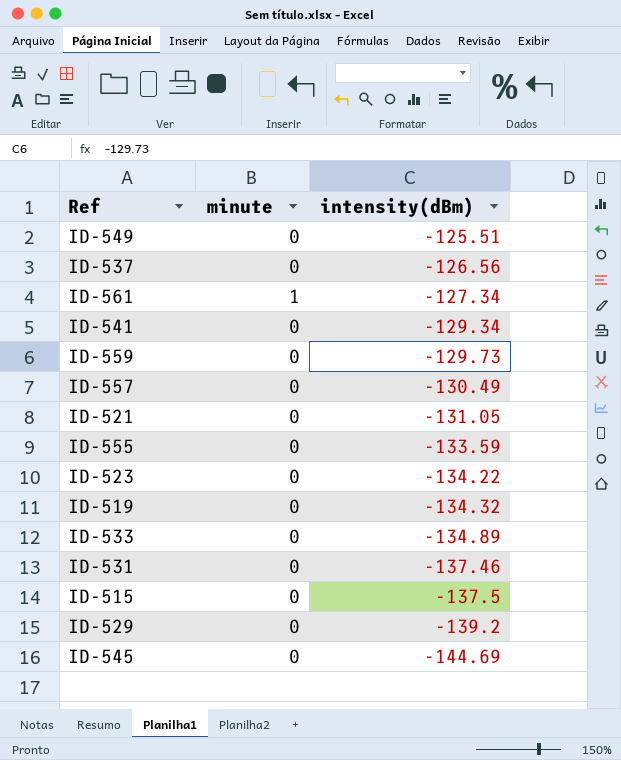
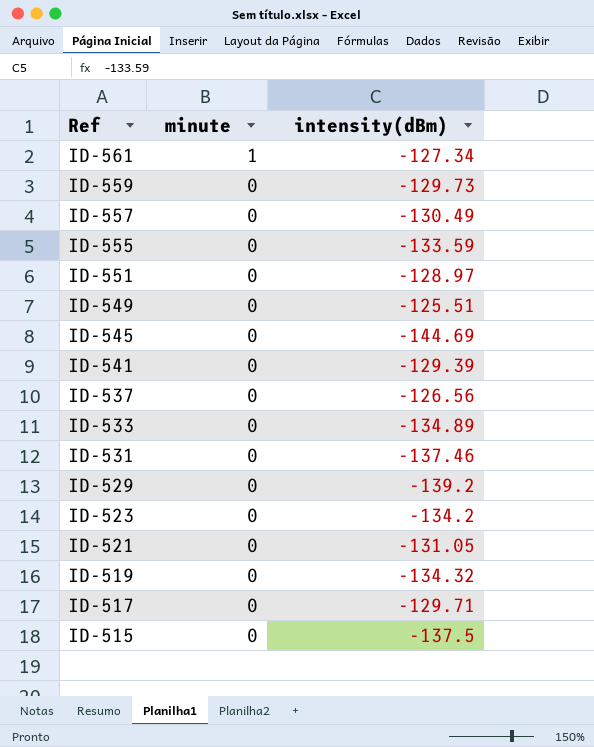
row order: intensity(dBm) descending -> Ref descending
row ID-551: none -> 0 | -128.97
ID-541 | intensity(dBm): -129.34 -> -129.39
ID-523 | intensity(dBm): -134.22 -> -134.2
row ID-517: none -> 0 | -129.71

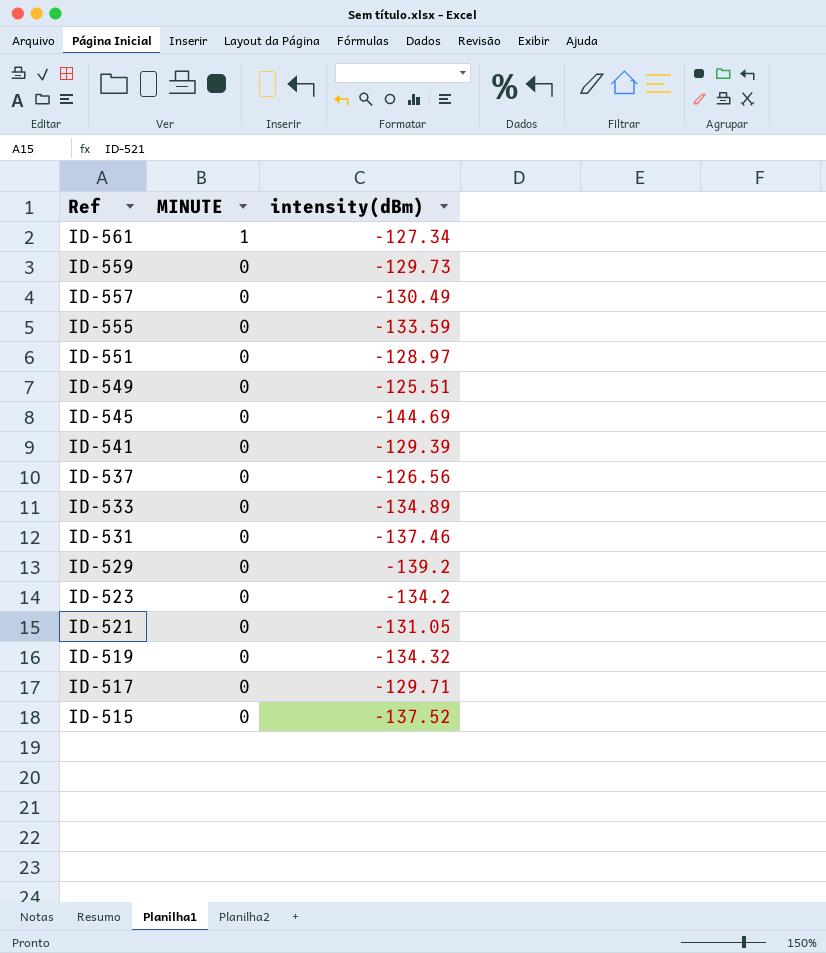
column name: minute -> MINUTE
ID-515 | intensity(dBm): -137.5 -> -137.52

